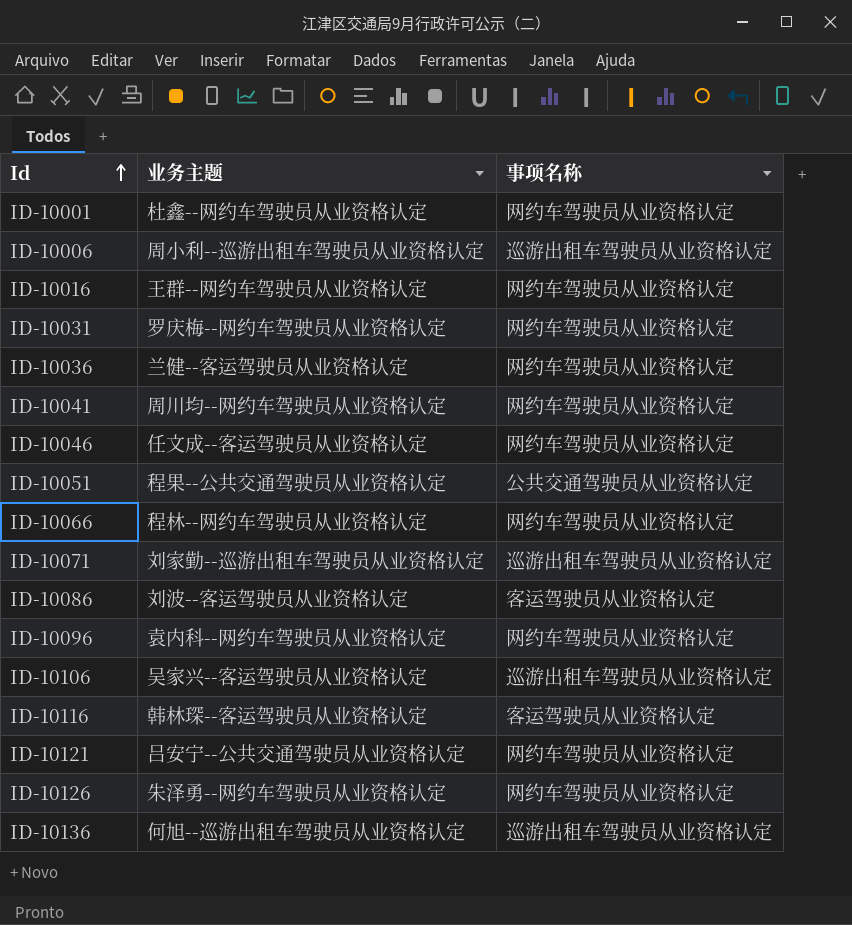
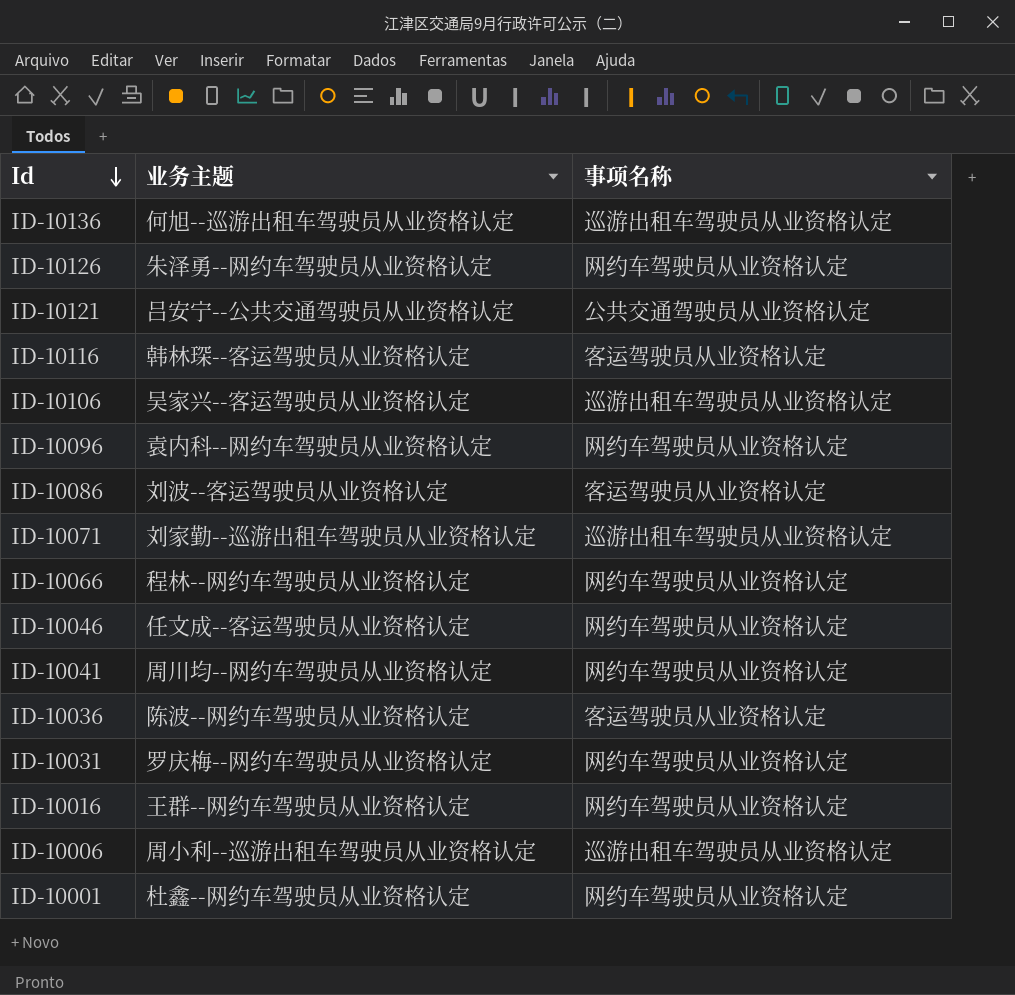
row order: Id ascending -> Id descending
row ID-10051: 程果--公共交通驾驶员从业资格认定 | 公共交通驾驶员从业资格认定 -> none
ID-10121 | 事项名称: 网约车驾驶员从业资格认定 -> 公共交通驾驶员从业资格认定
ID-10036 | 业务主题: 兰健--客运驾驶员从业资格认定 -> 陈波--网约车驾驶员从业资格认定
ID-10036 | 事项名称: 网约车驾驶员从业资格认定 -> 客运驾驶员从业资格认定

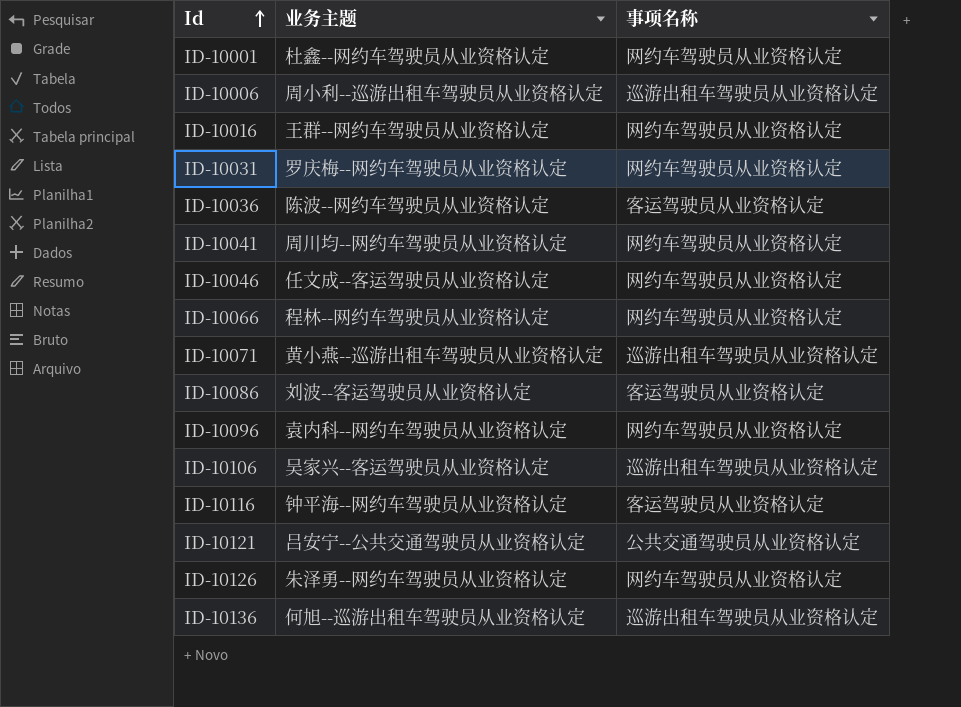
row order: Id descending -> Id ascending
ID-10071 | 业务主题: 刘家勤--巡游出租车驾驶员从业资格认定 -> 黄小燕--巡游出租车驾驶员从业资格认定
ID-10116 | 业务主题: 韩林琛--客运驾驶员从业资格认定 -> 钟平海--网约车驾驶员从业资格认定

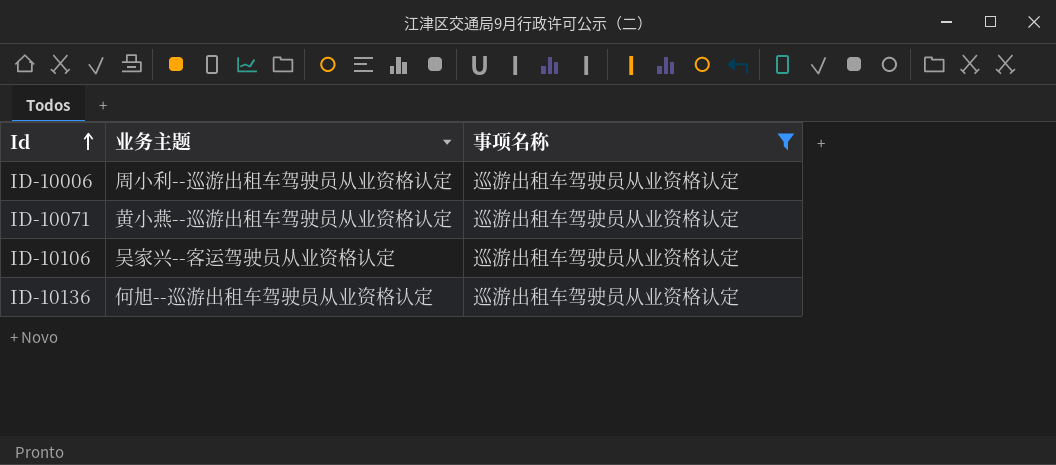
filter: none -> 事项名称 = 巡游出租车驾驶员从业资格认定

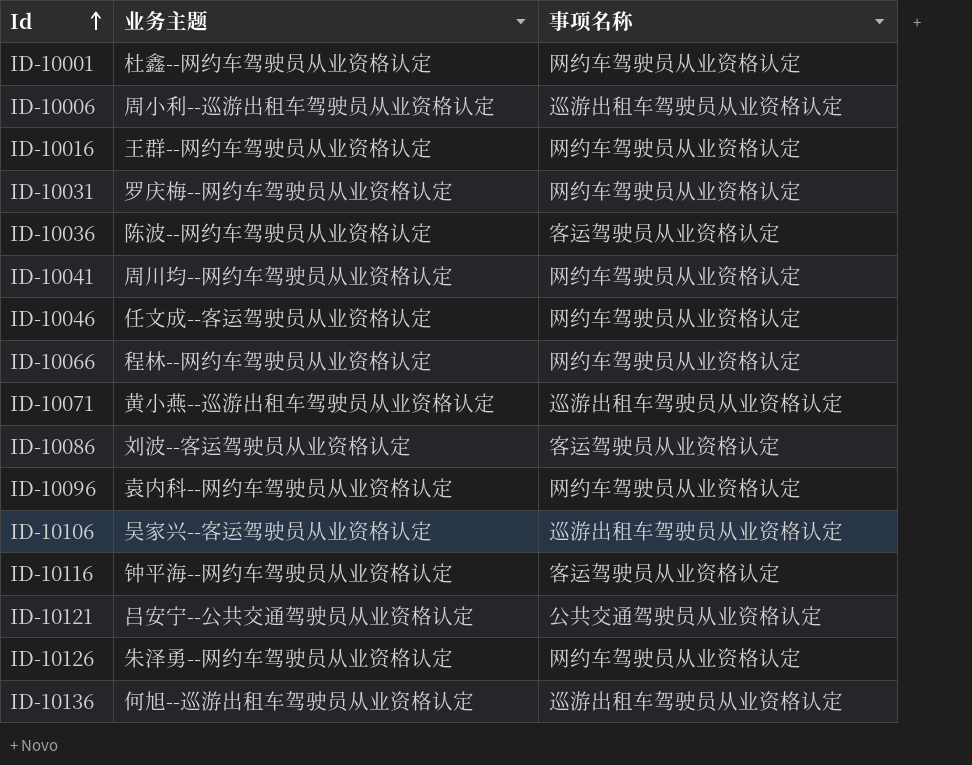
filter: 事项名称 = 巡游出租车驾驶员从业资格认定 -> none

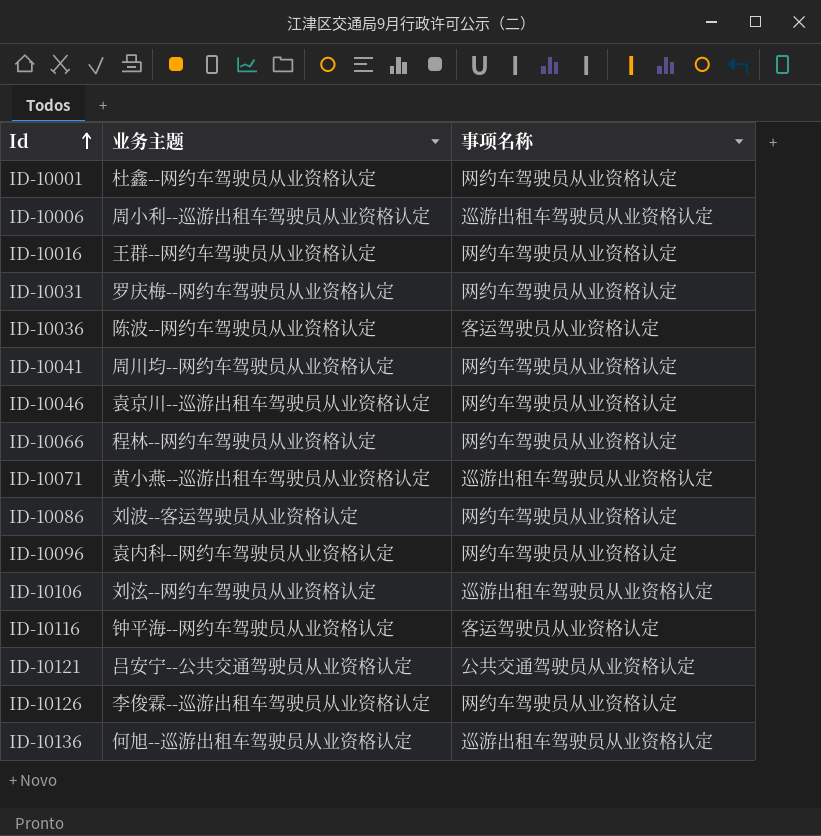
ID-10046 | 业务主题: 任文成--客运驾驶员从业资格认定 -> 袁京川--巡游出租车驾驶员从业资格认定
ID-10086 | 事项名称: 客运驾驶员从业资格认定 -> 网约车驾驶员从业资格认定
ID-10106 | 业务主题: 吴家兴--客运驾驶员从业资格认定 -> 刘泫--网约车驾驶员从业资格认定
ID-10126 | 业务主题: 朱泽勇--网约车驾驶员从业资格认定 -> 李俊霖--巡游出租车驾驶员从业资格认定

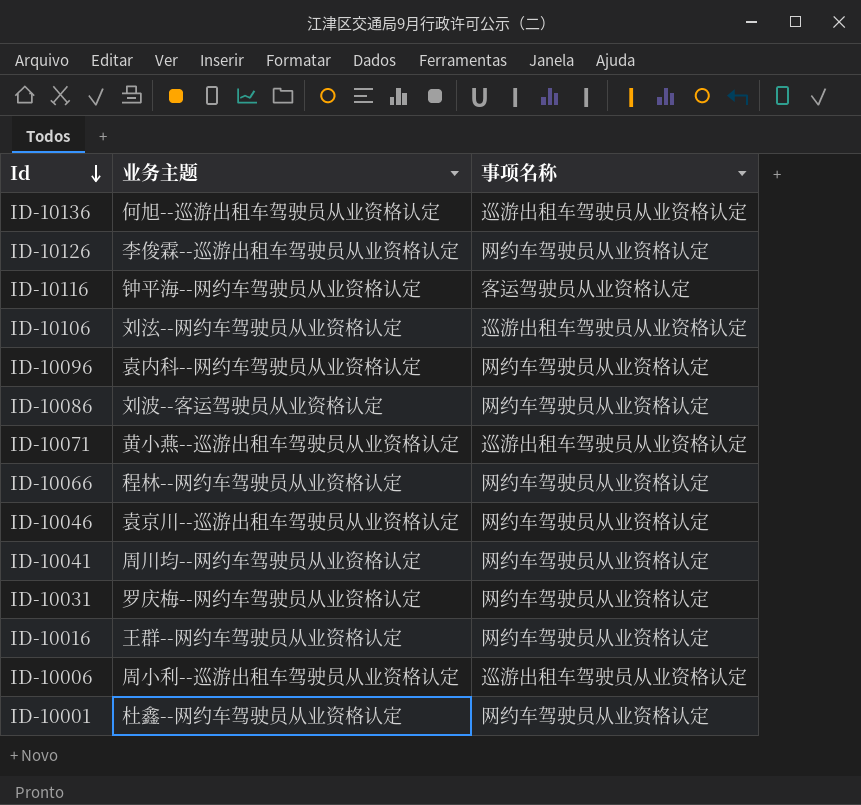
row order: Id ascending -> Id descending
row ID-10036: 陈波--网约车驾驶员从业资格认定 | 客运驾驶员从业资格认定 -> none
row ID-10121: 吕安宁--公共交通驾驶员从业资格认定 | 公共交通驾驶员从业资格认定 -> none

